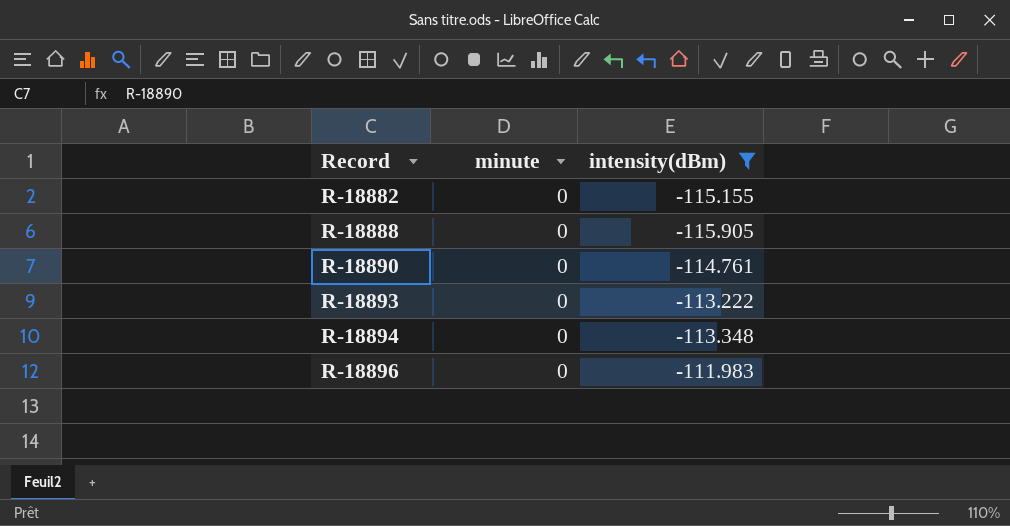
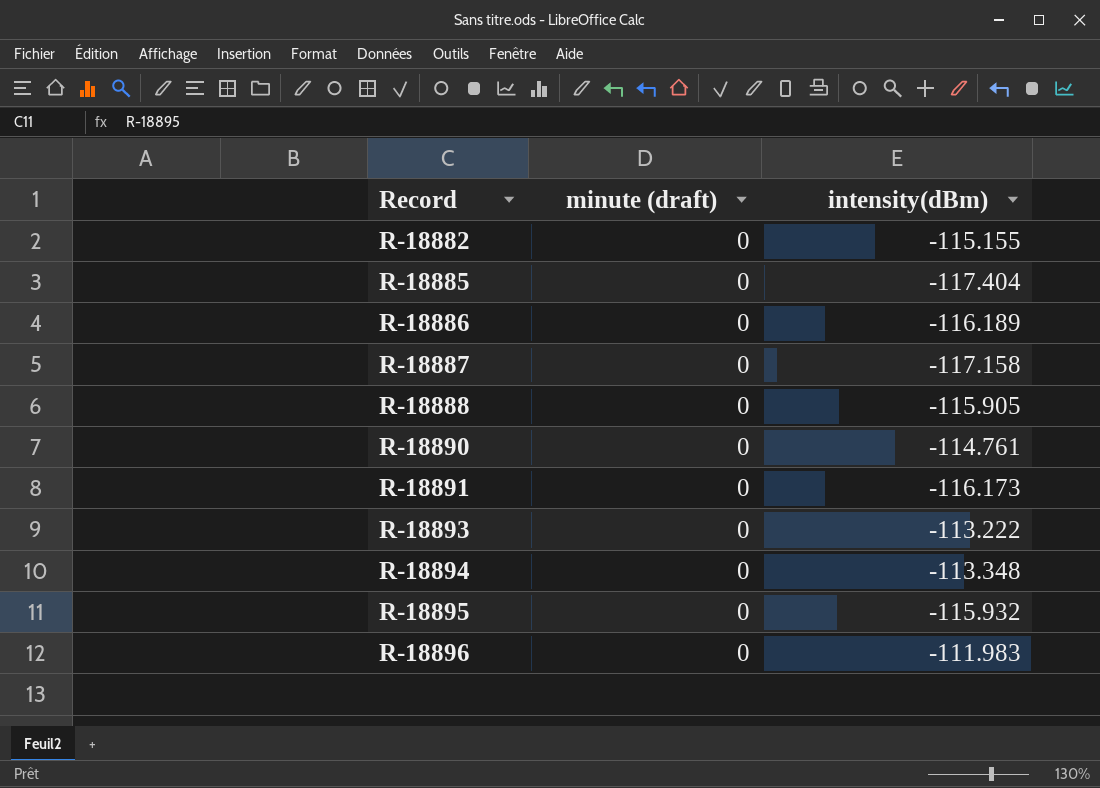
filter: intensity(dBm) >= -115.905 -> none
column name: minute -> minute (draft)

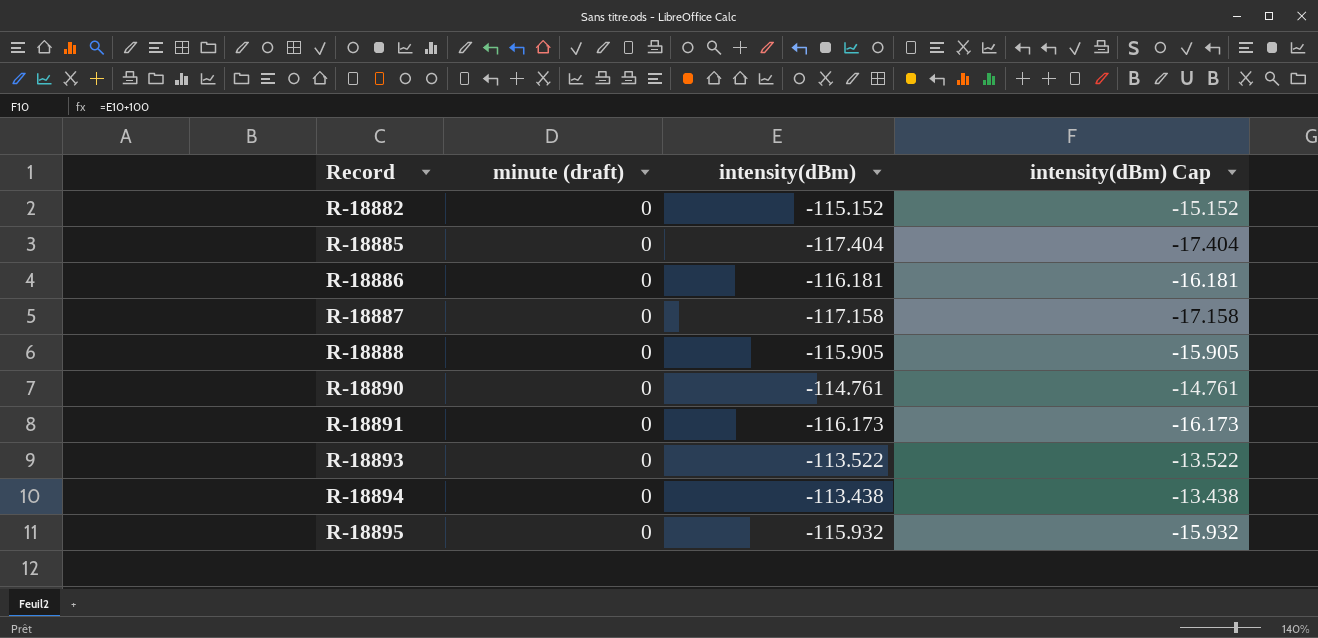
column intensity(dBm) Cap | formula: none -> [intensity(dBm)] + 100
row R-18896: 0 | -111.983 -> none
R-18882 | intensity(dBm): -115.155 -> -115.152
R-18886 | intensity(dBm): -116.189 -> -116.181
R-18893 | intensity(dBm): -113.222 -> -113.522
R-18894 | intensity(dBm): -113.348 -> -113.438

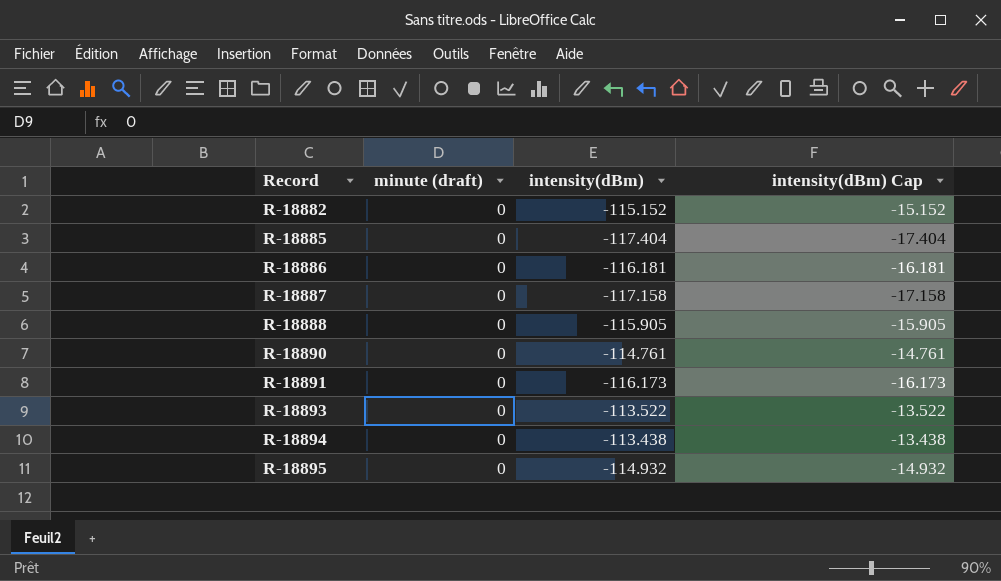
R-18895 | intensity(dBm): -115.932 -> -114.932
R-18895 | intensity(dBm) Cap: -15.932 -> -14.932

